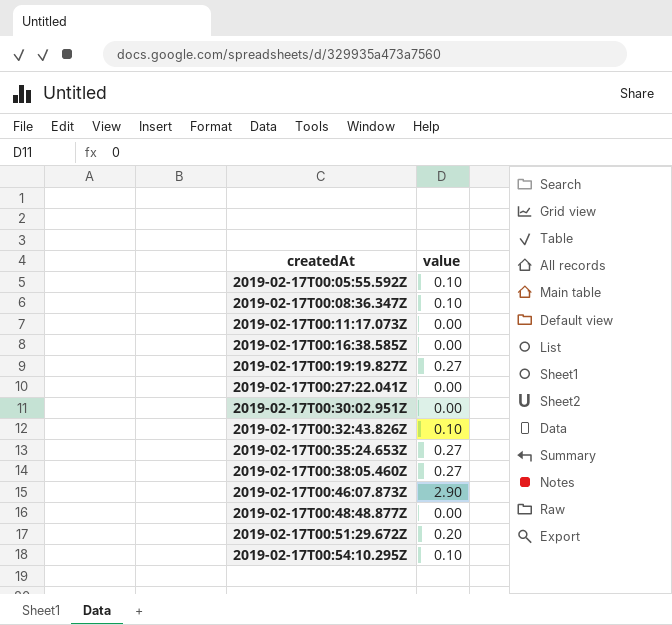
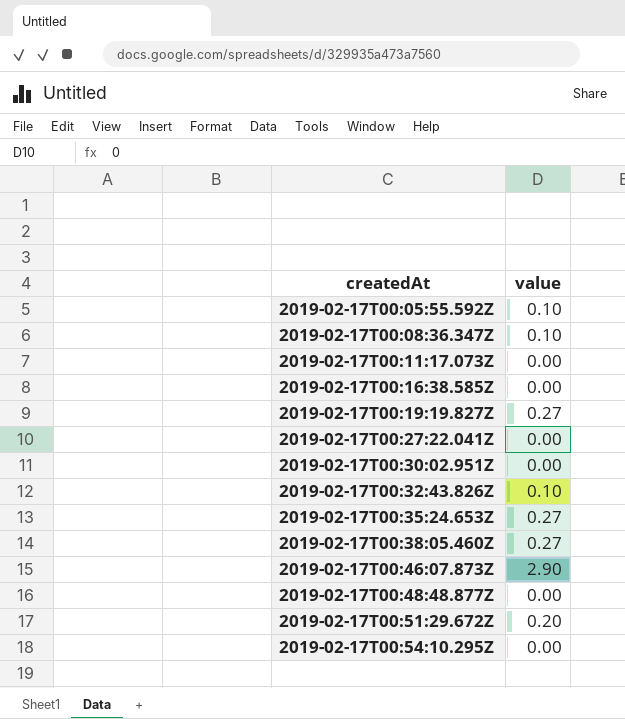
2019-02-17T00:54:10.295Z | value: 0.10 -> 0.00

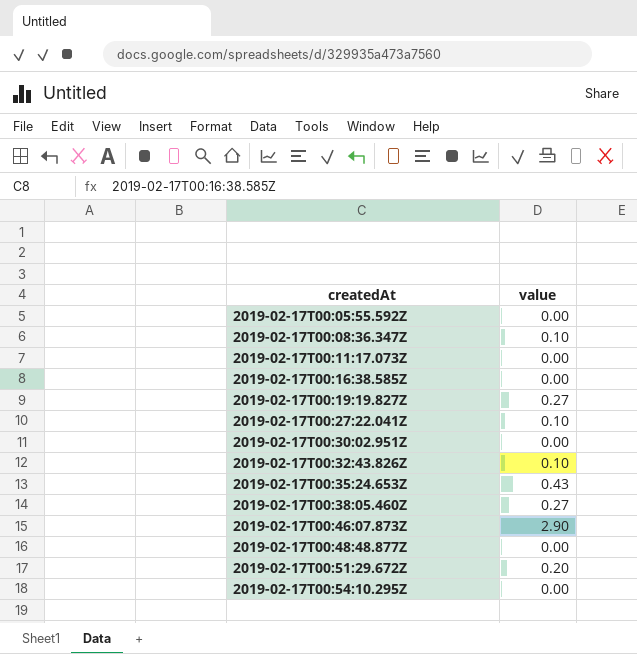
2019-02-17T00:05:55.592Z | value: 0.10 -> 0.00
2019-02-17T00:27:22.041Z | value: 0.00 -> 0.10
2019-02-17T00:35:24.653Z | value: 0.27 -> 0.43

